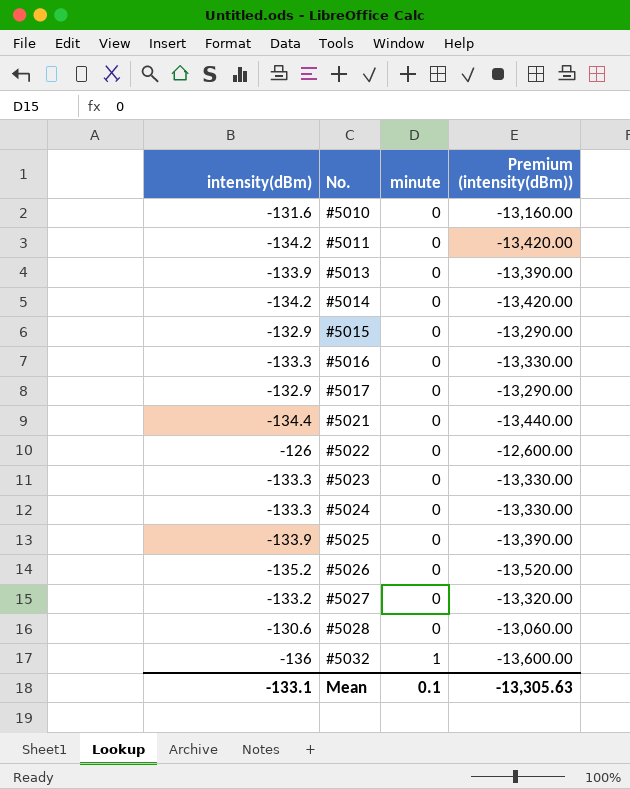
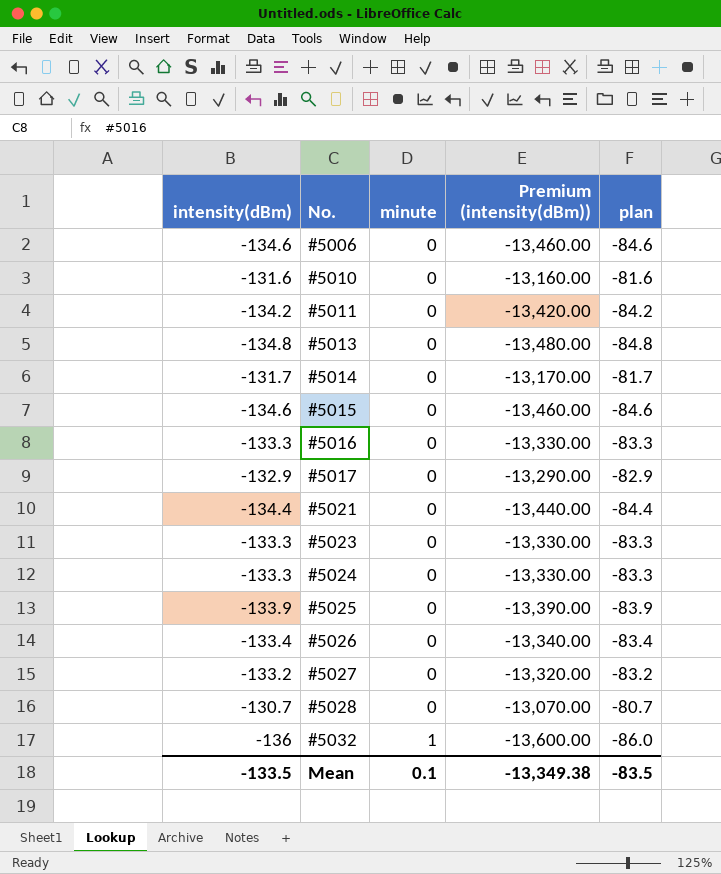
column plan | formula: none -> [intensity(dBm)] + 50
row #5022: -126 | 0 | -12,600.00 -> none
row #5006: none -> -134.6 | 0 | -13,460.00 | -84.6
#5013 | intensity(dBm): -133.9 -> -134.8
#5013 | Premium (intensity(dBm)): -13,390.00 -> -13,480.00
#5014 | intensity(dBm): -134.2 -> -131.7
#5014 | Premium (intensity(dBm)): -13,420.00 -> -13,170.00
#5015 | intensity(dBm): -132.9 -> -134.6
#5015 | Premium (intensity(dBm)): -13,290.00 -> -13,460.00
#5026 | intensity(dBm): -135.2 -> -133.4
#5026 | Premium (intensity(dBm)): -13,520.00 -> -13,340.00
#5028 | intensity(dBm): -130.6 -> -130.7
#5028 | Premium (intensity(dBm)): -13,060.00 -> -13,070.00
Mean | intensity(dBm): -133.1 -> -133.5
Mean | Premium (intensity(dBm)): -13,305.63 -> -13,349.38

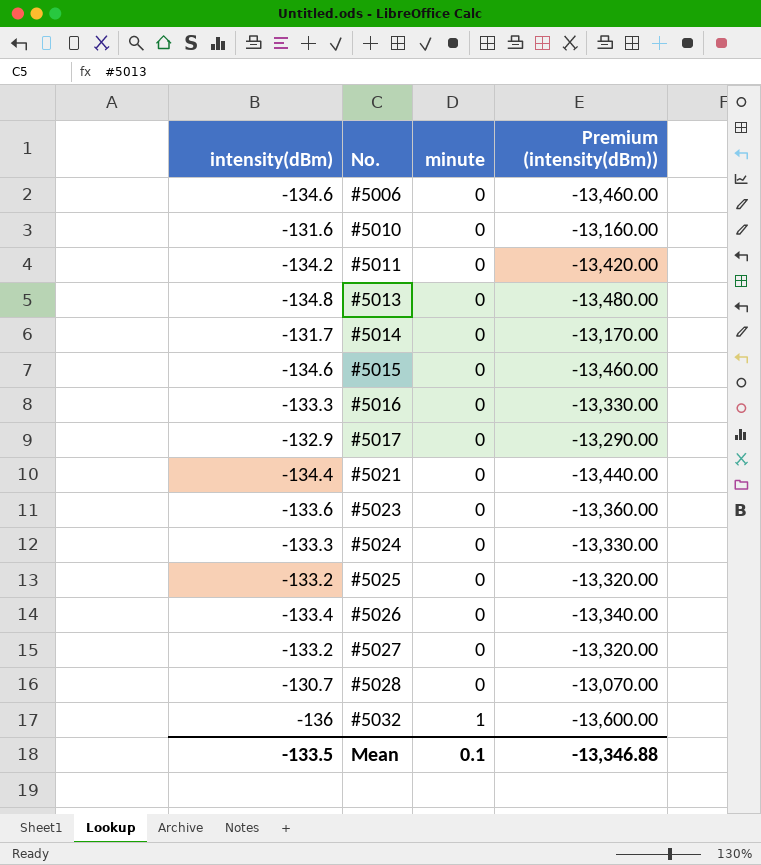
column plan | formula: [intensity(dBm)] + 50 -> none
#5023 | intensity(dBm): -133.3 -> -133.6
#5023 | Premium (intensity(dBm)): -13,330.00 -> -13,360.00
#5025 | intensity(dBm): -133.9 -> -133.2
#5025 | Premium (intensity(dBm)): -13,390.00 -> -13,320.00
Mean | Premium (intensity(dBm)): -13,349.38 -> -13,346.88

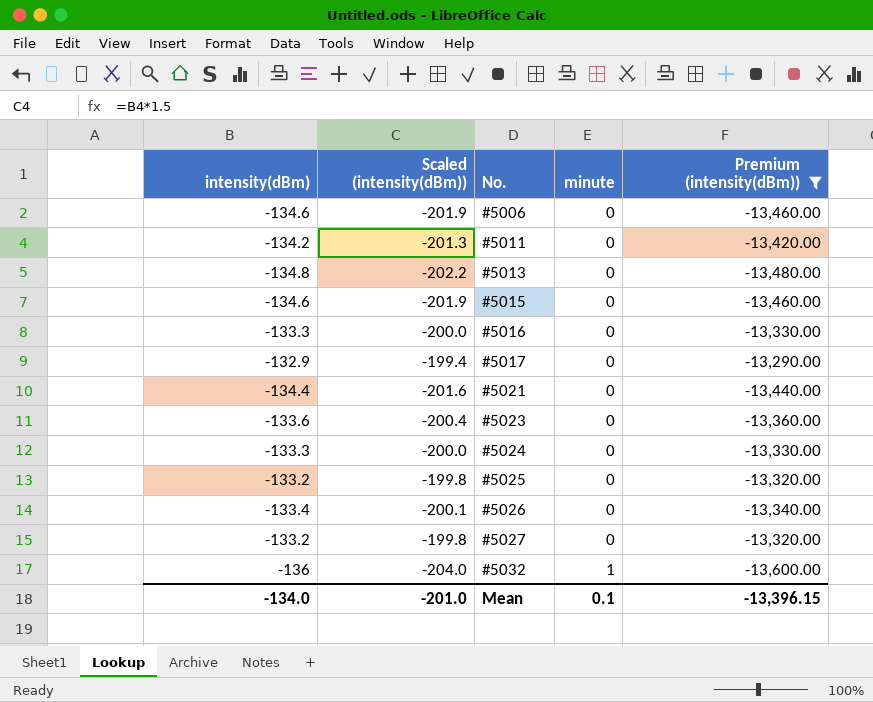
filter: none -> Premium (intensity(dBm)) <= -13,290.00
column Scaled (intensity(dBm)) | formula: none -> [intensity(dBm)] * 1.5
Mean | intensity(dBm): -133.5 -> -134.0
Mean | Premium (intensity(dBm)): -13,346.88 -> -13,396.15

